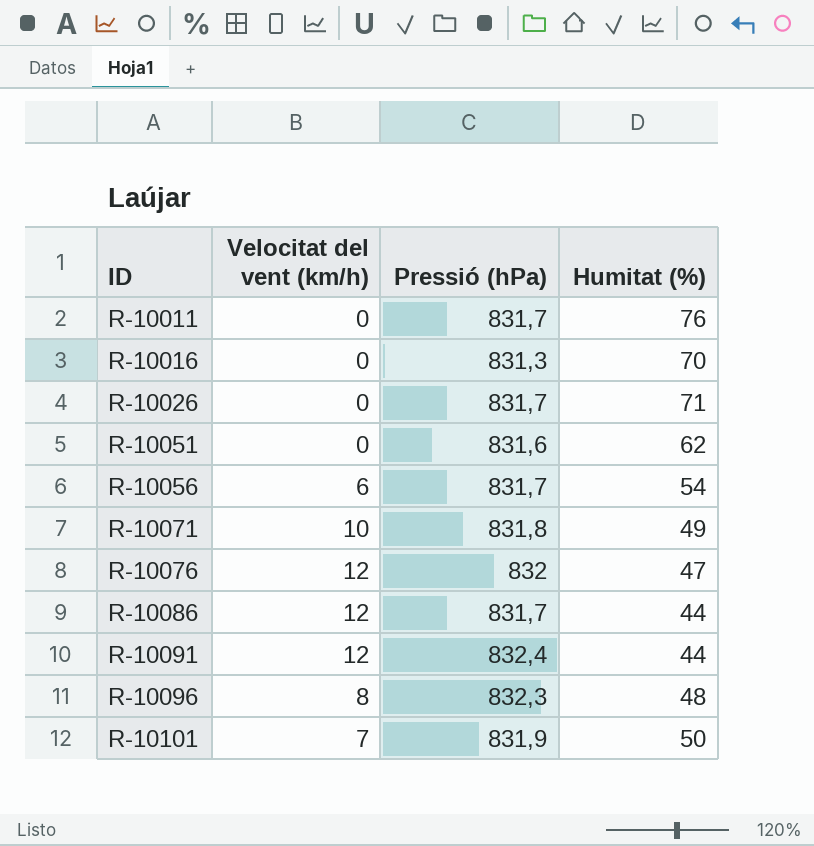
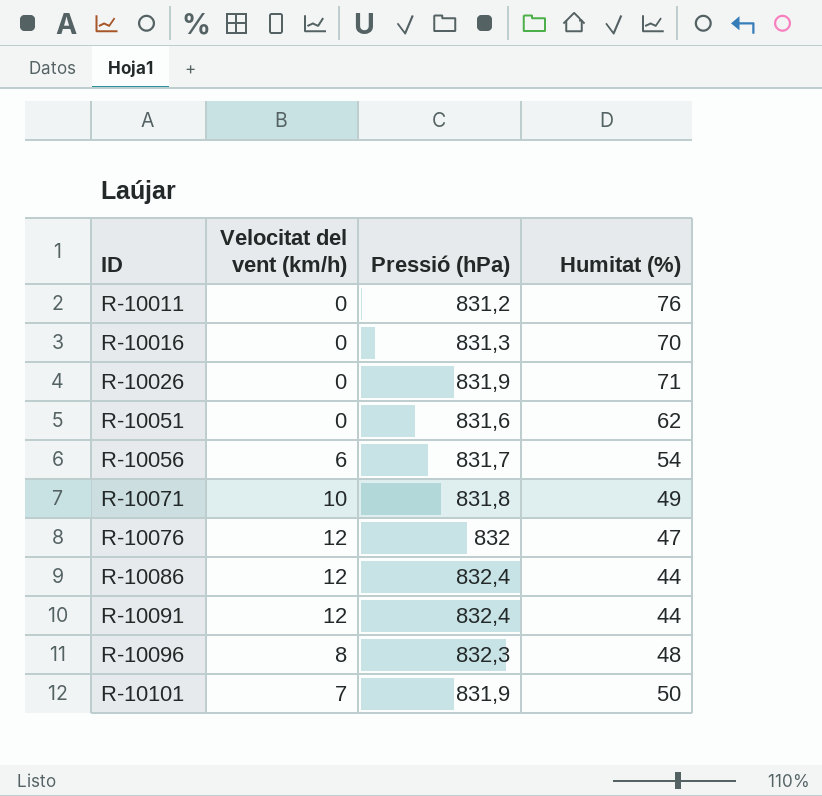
R-10011 | Pressió (hPa): 831,7 -> 831,2
R-10026 | Pressió (hPa): 831,7 -> 831,9
R-10086 | Pressió (hPa): 831,7 -> 832,4

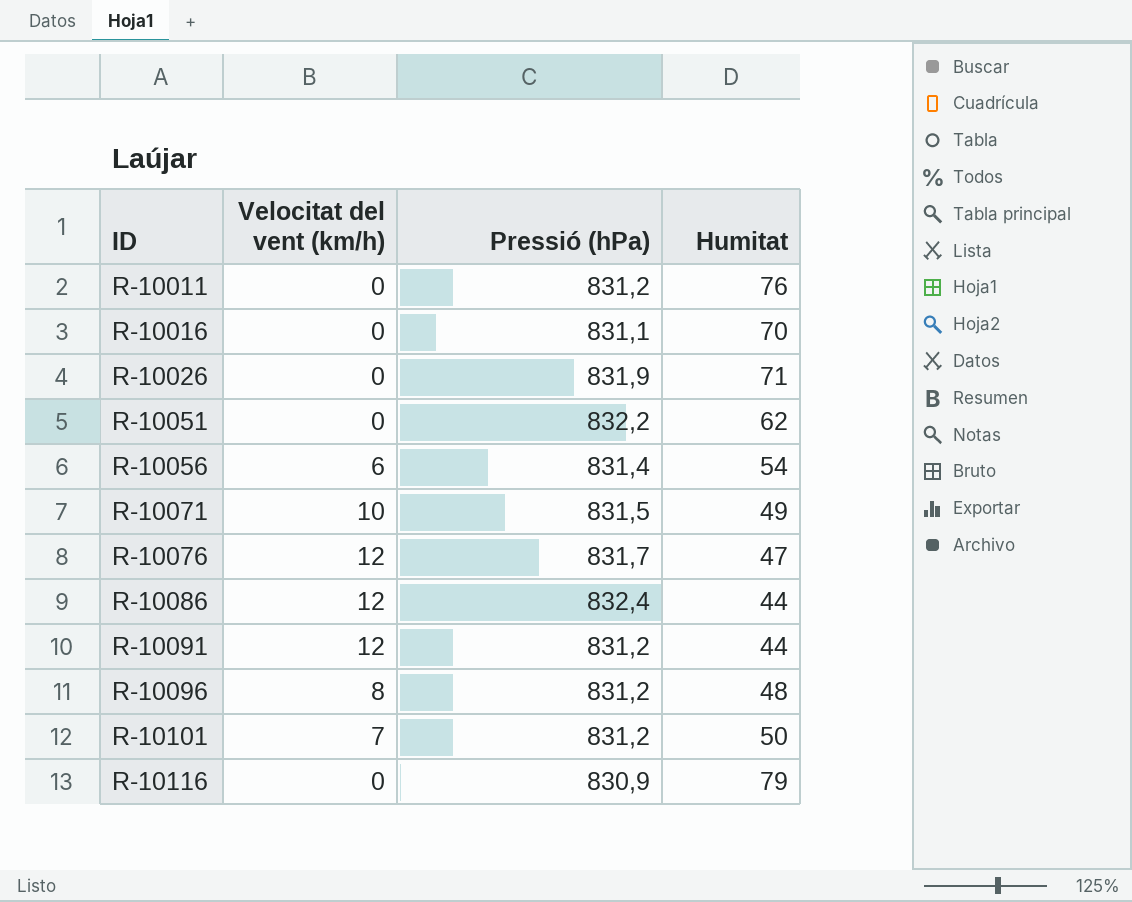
column name: Humitat (%) -> Humitat
R-10016 | Pressió (hPa): 831,3 -> 831,1
R-10051 | Pressió (hPa): 831,6 -> 832,2
R-10056 | Pressió (hPa): 831,7 -> 831,4
R-10071 | Pressió (hPa): 831,8 -> 831,5
R-10076 | Pressió (hPa): 832 -> 831,7
R-10091 | Pressió (hPa): 832,4 -> 831,2
R-10096 | Pressió (hPa): 832,3 -> 831,2
R-10101 | Pressió (hPa): 831,9 -> 831,2
row R-10116: none -> 0 | 830,9 | 79

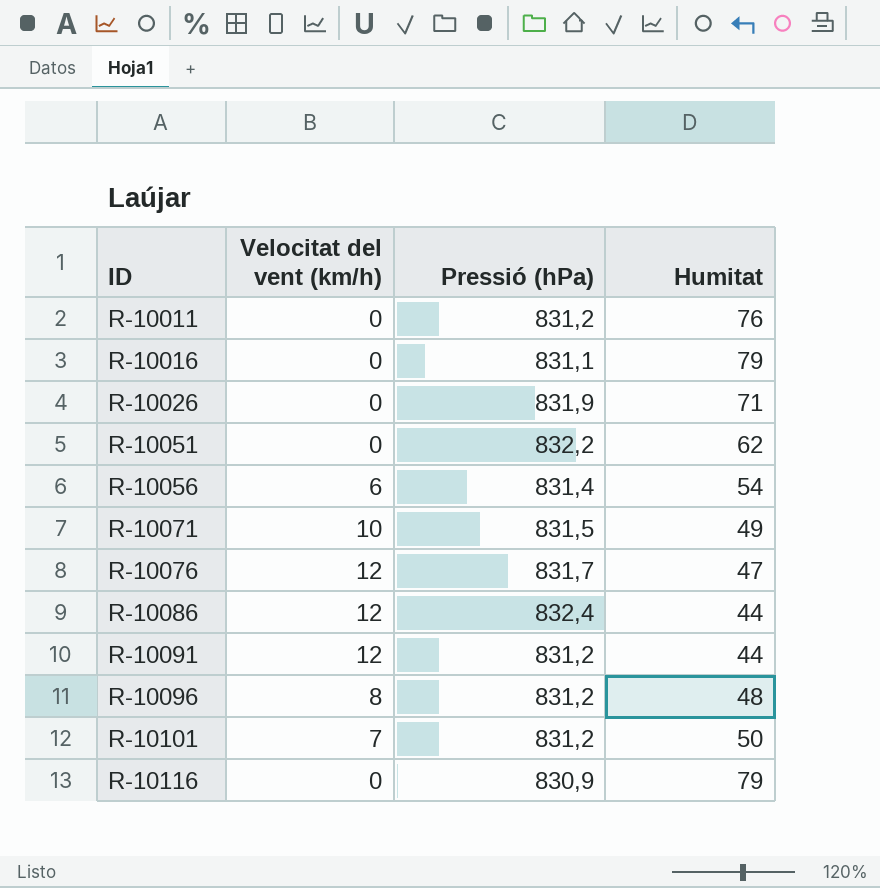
R-10016 | Humitat: 70 -> 79

